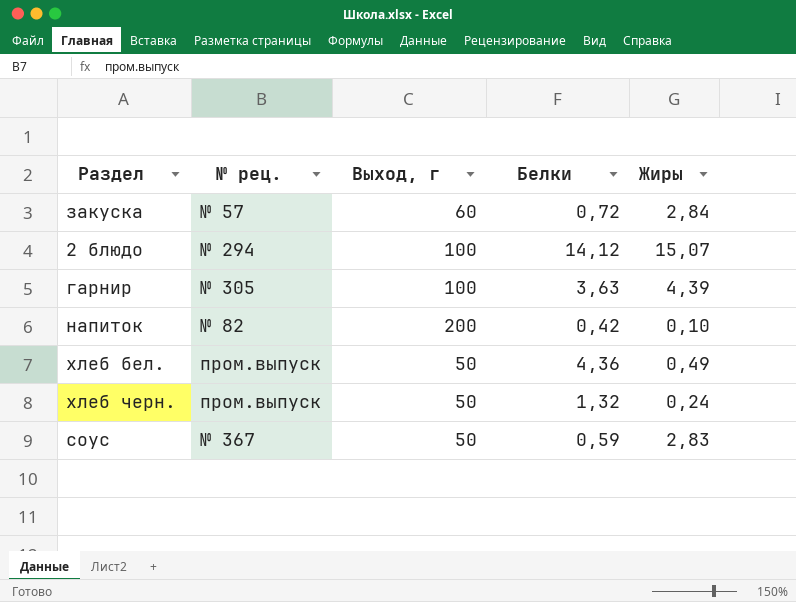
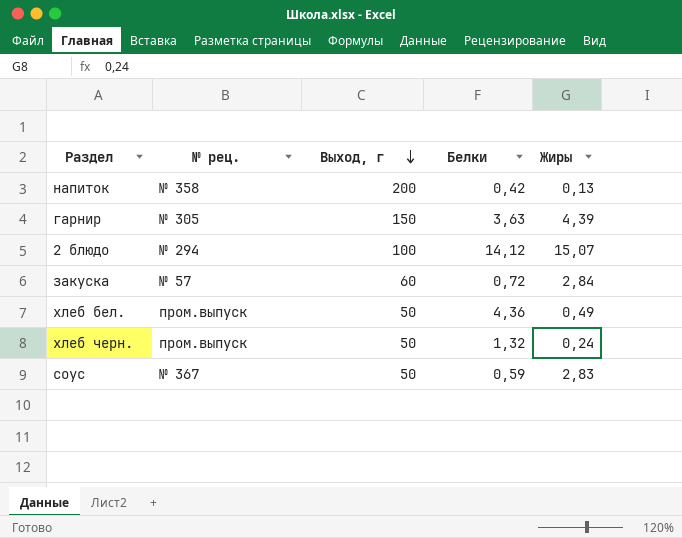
row order: none -> Выход, г descending
напиток | № рец.: № 82 -> № 358
напиток | Жиры: 0,10 -> 0,13
гарнир | Выход, г: 100 -> 150

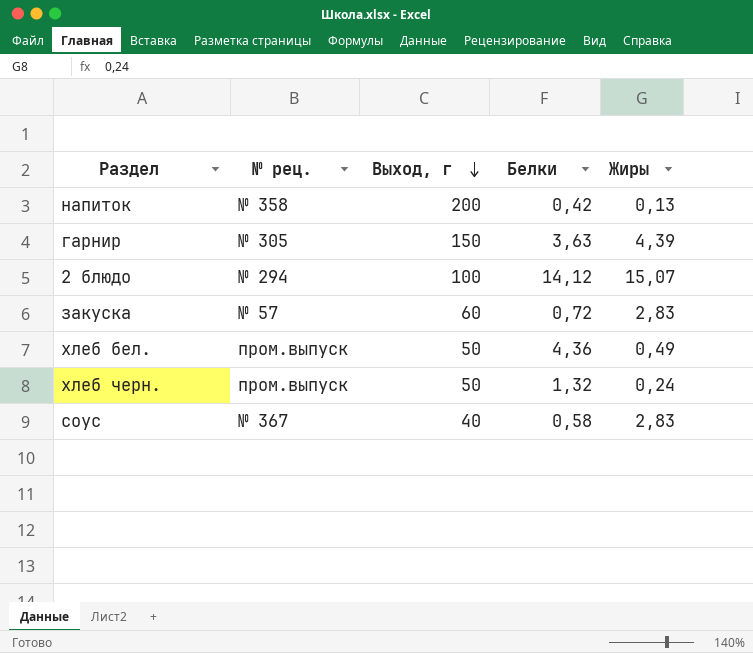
закуска | Жиры: 2,84 -> 2,83
соус | Выход, г: 50 -> 40
соус | Белки: 0,59 -> 0,58

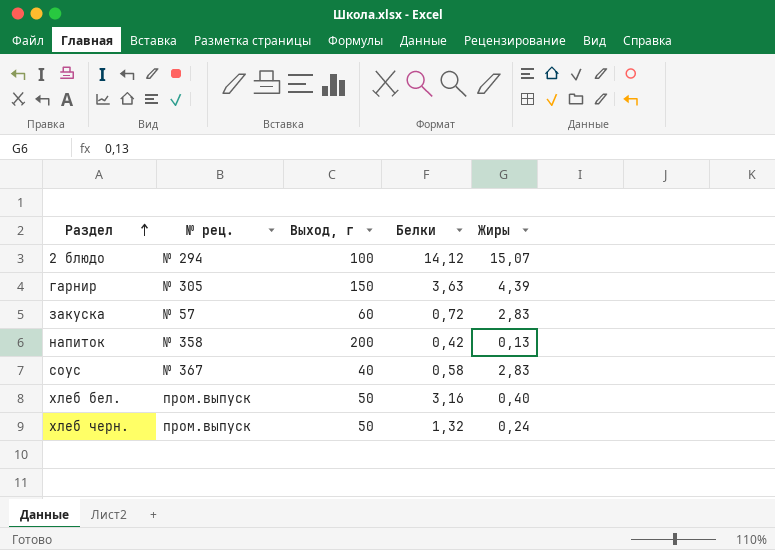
row order: Выход, г descending -> Раздел ascending
хлеб бел. | Белки: 4,36 -> 3,16
хлеб бел. | Жиры: 0,49 -> 0,40

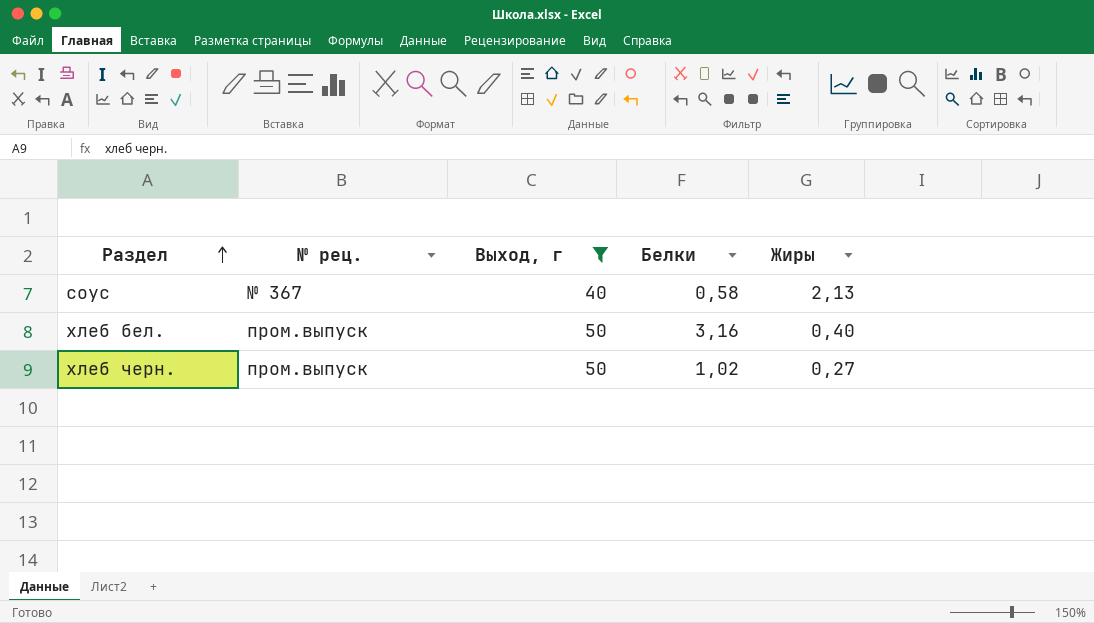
filter: none -> Выход, г <= 50
соус | Жиры: 2,83 -> 2,13
хлеб черн. | Белки: 1,32 -> 1,02
хлеб черн. | Жиры: 0,24 -> 0,27

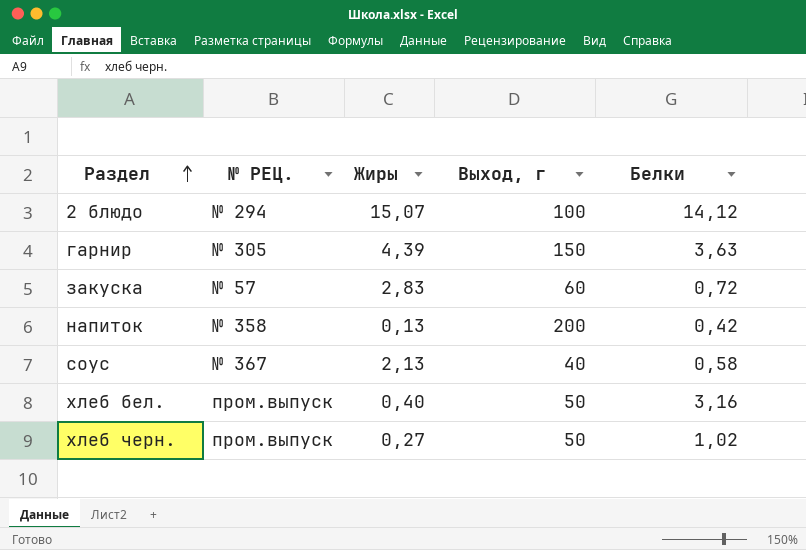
filter: Выход, г <= 50 -> none
column name: № рец. -> № РЕЦ.
column Жиры | position: 5 -> 3

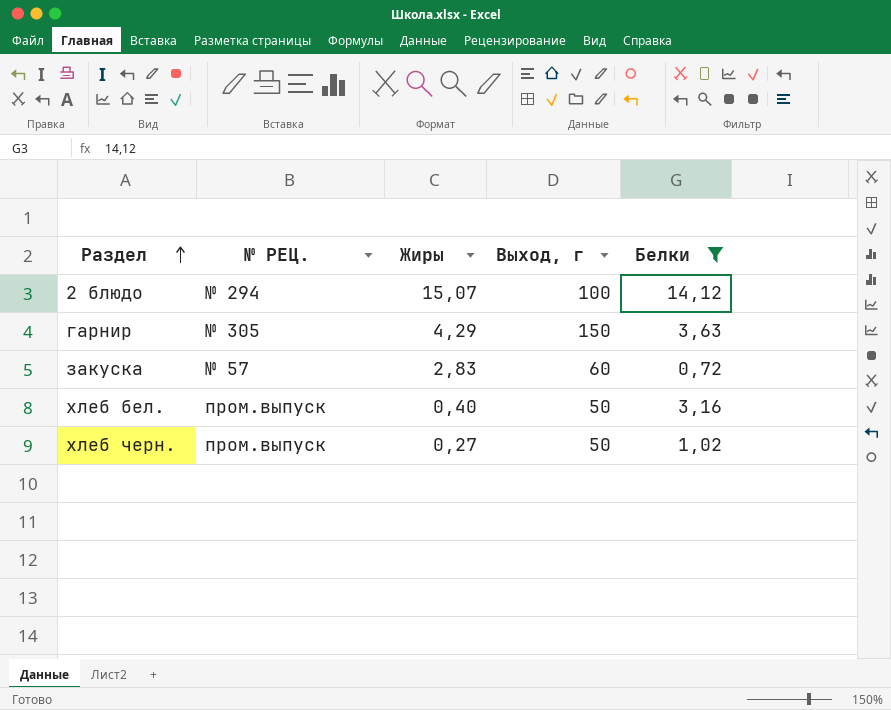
filter: none -> Белки >= 0,72
гарнир | Жиры: 4,39 -> 4,29

